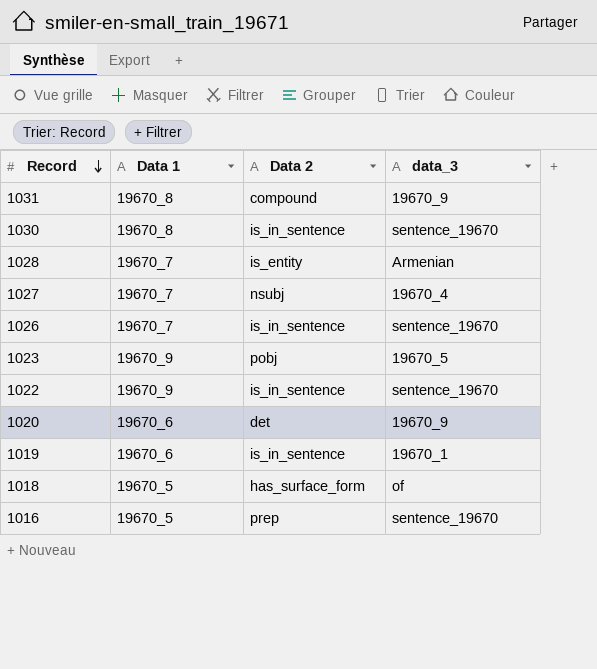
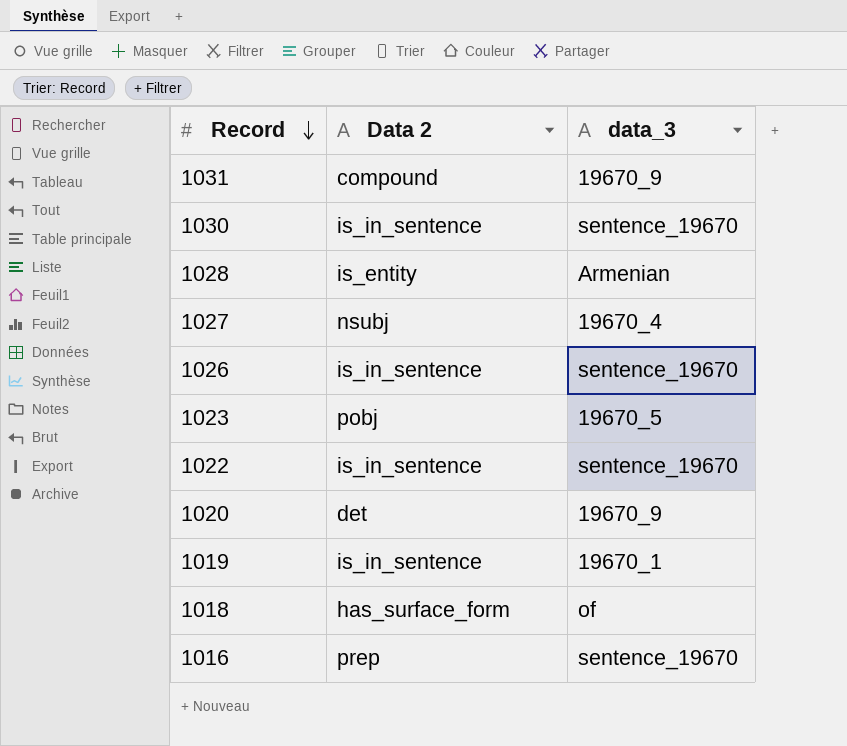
column Data 1 | position: 2 -> none

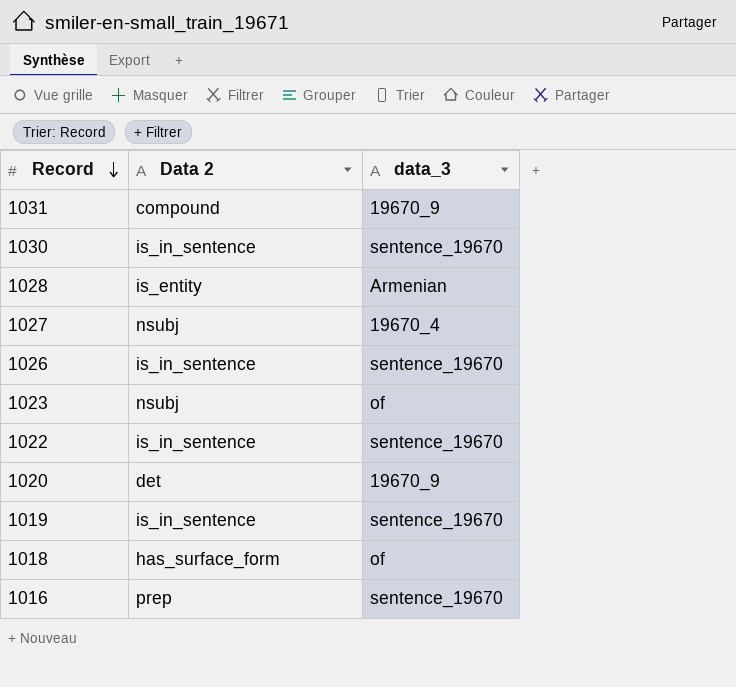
1023 | Data 2: pobj -> nsubj
1023 | data_3: 19670_5 -> of
1019 | data_3: 19670_1 -> sentence_19670

